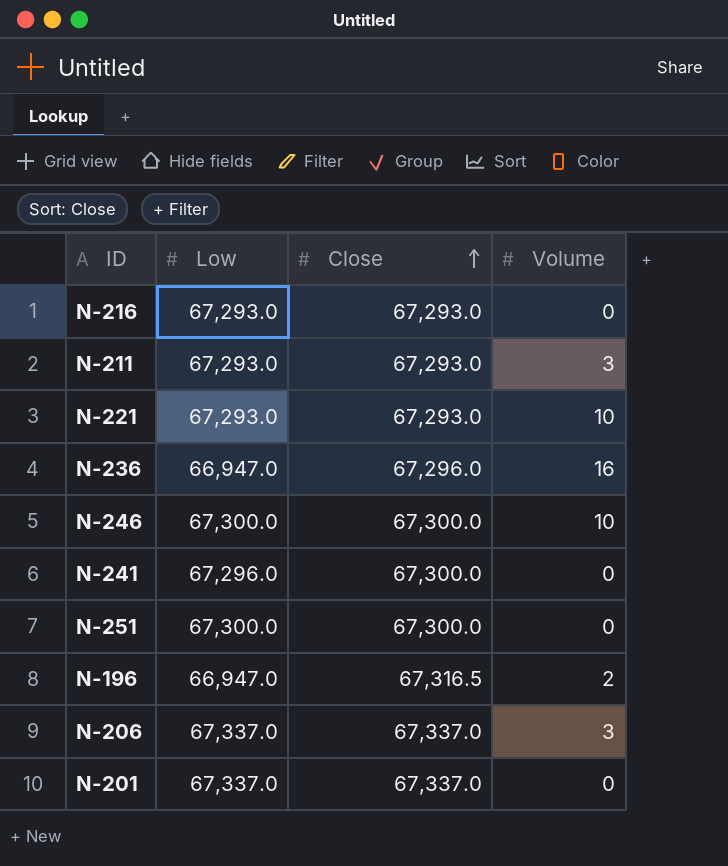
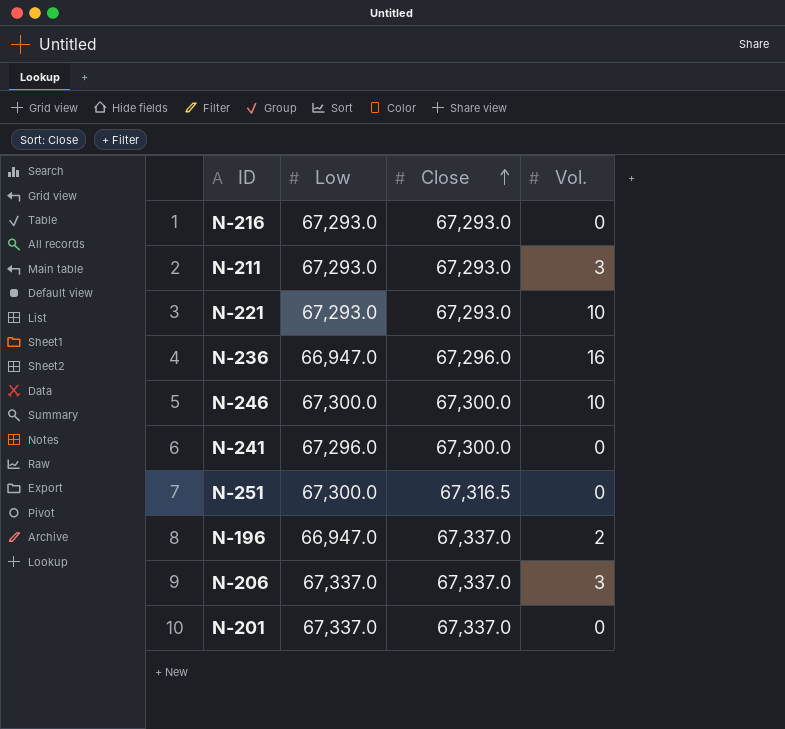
column name: Volume -> Vol.
N-251 | Close: 67,300.0 -> 67,316.5
N-196 | Close: 67,316.5 -> 67,337.0

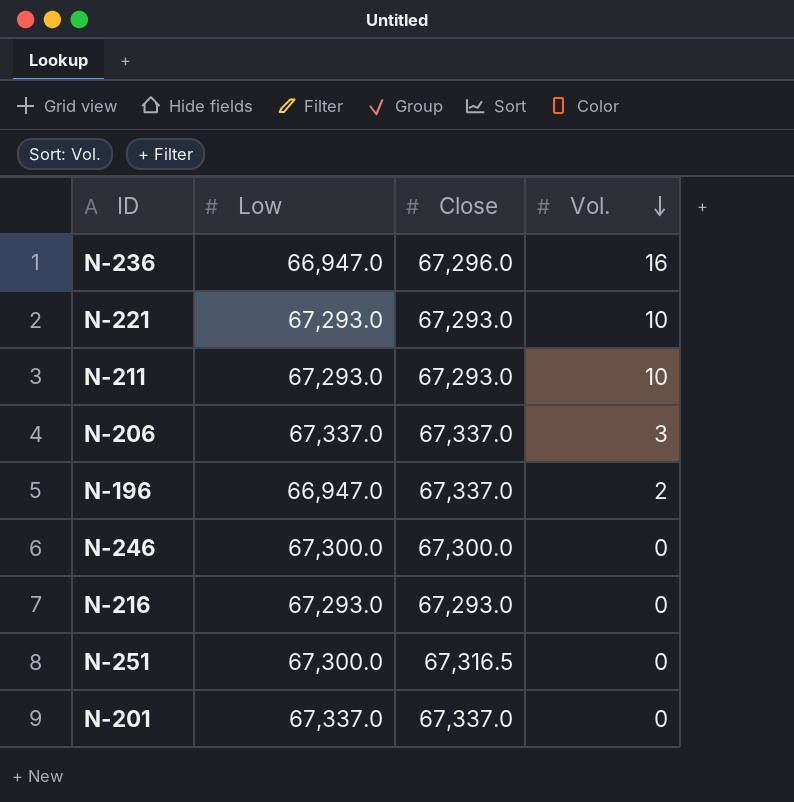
row order: Close ascending -> Vol. descending
row N-241: 67,296.0 | 67,300.0 | 0 -> none
N-211 | Vol.: 3 -> 10
N-246 | Vol.: 10 -> 0

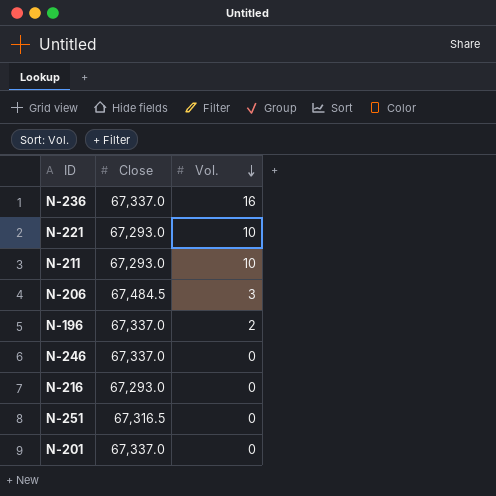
column Low | position: 2 -> none
N-236 | Close: 67,296.0 -> 67,337.0
N-206 | Close: 67,337.0 -> 67,484.5
N-246 | Close: 67,300.0 -> 67,337.0

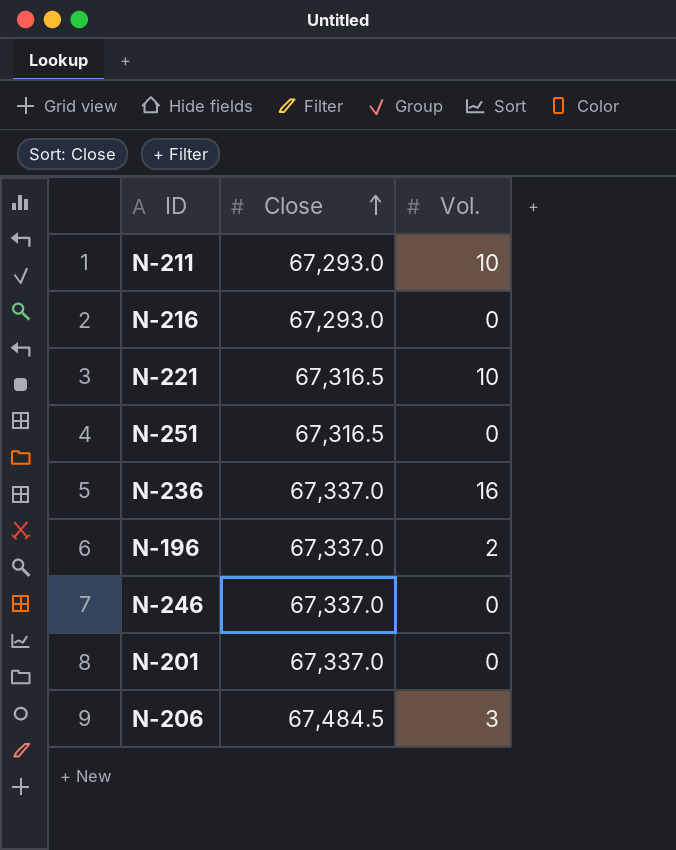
row order: Vol. descending -> Close ascending
N-221 | Close: 67,293.0 -> 67,316.5

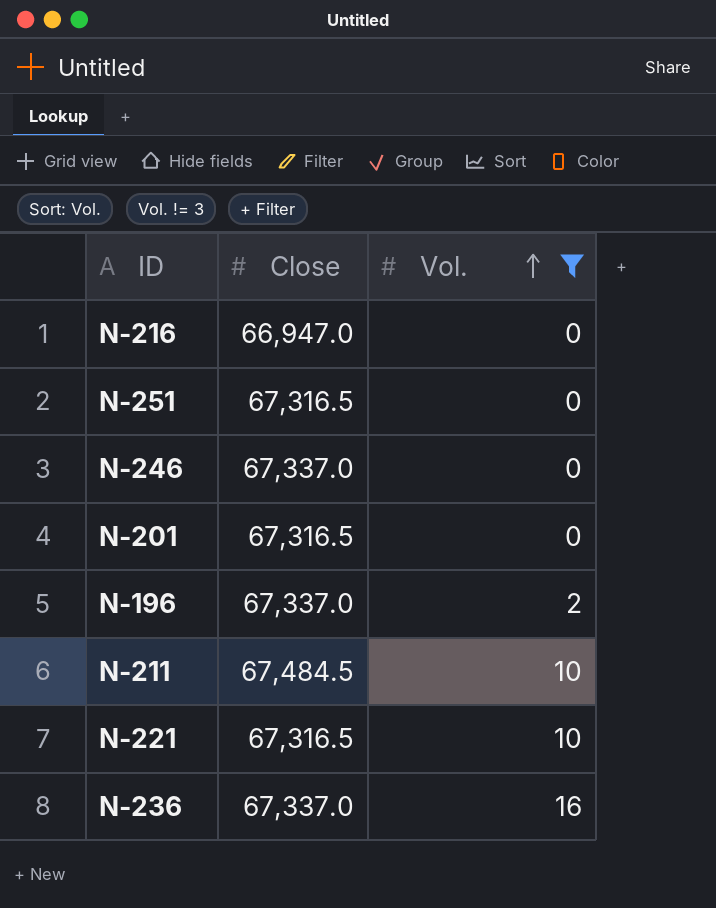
filter: none -> Vol. != 3
row order: Close ascending -> Vol. ascending
N-216 | Close: 67,293.0 -> 66,947.0
N-201 | Close: 67,337.0 -> 67,316.5
N-211 | Close: 67,293.0 -> 67,484.5

